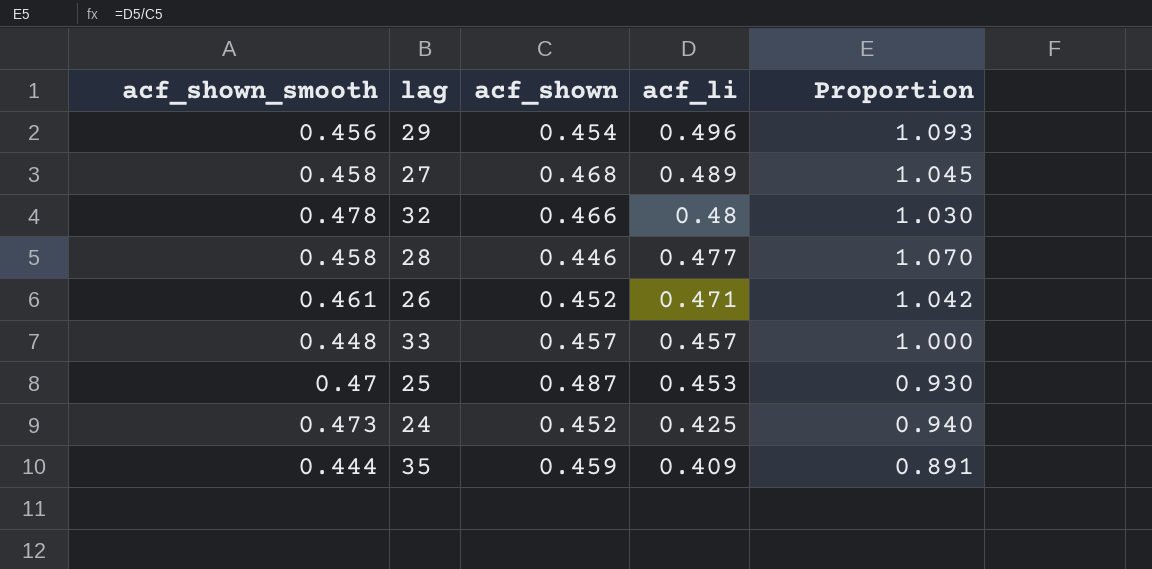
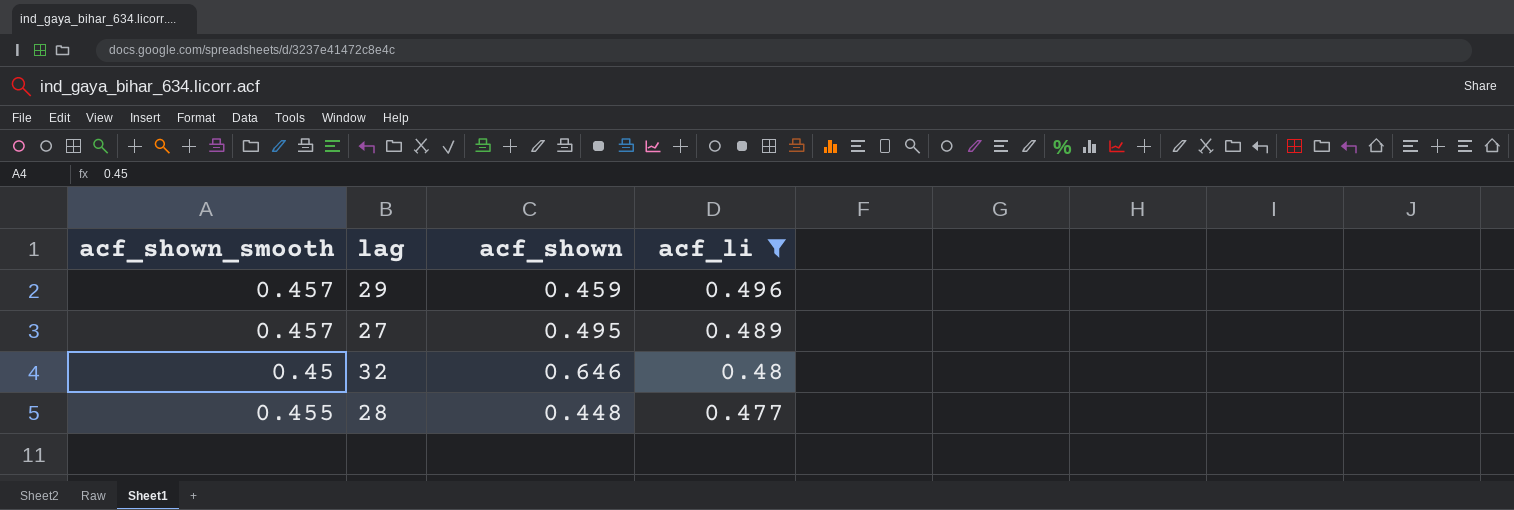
filter: none -> acf_li >= 0.477
column Proportion | formula: [acf_li] / [acf_shown] -> none
29 | acf_shown_smooth: 0.456 -> 0.457
29 | acf_shown: 0.454 -> 0.459
27 | acf_shown_smooth: 0.458 -> 0.457
27 | acf_shown: 0.468 -> 0.495
32 | acf_shown_smooth: 0.478 -> 0.45
32 | acf_shown: 0.466 -> 0.646
28 | acf_shown_smooth: 0.458 -> 0.455
28 | acf_shown: 0.446 -> 0.448

